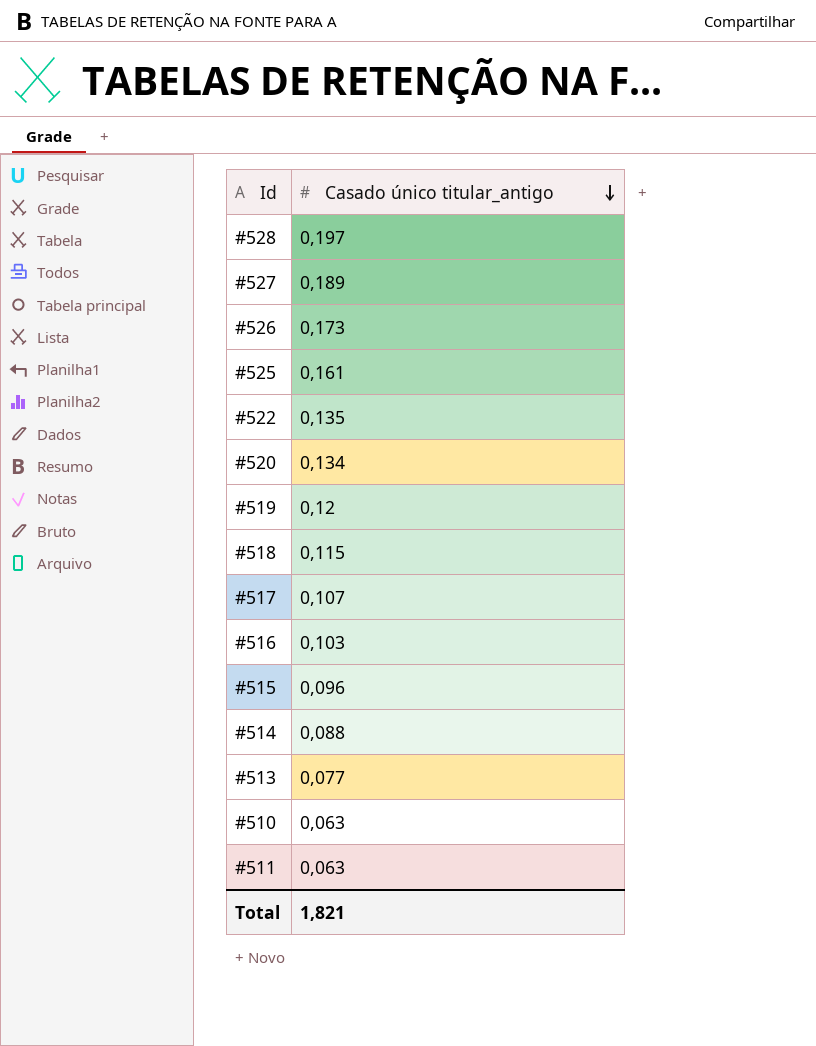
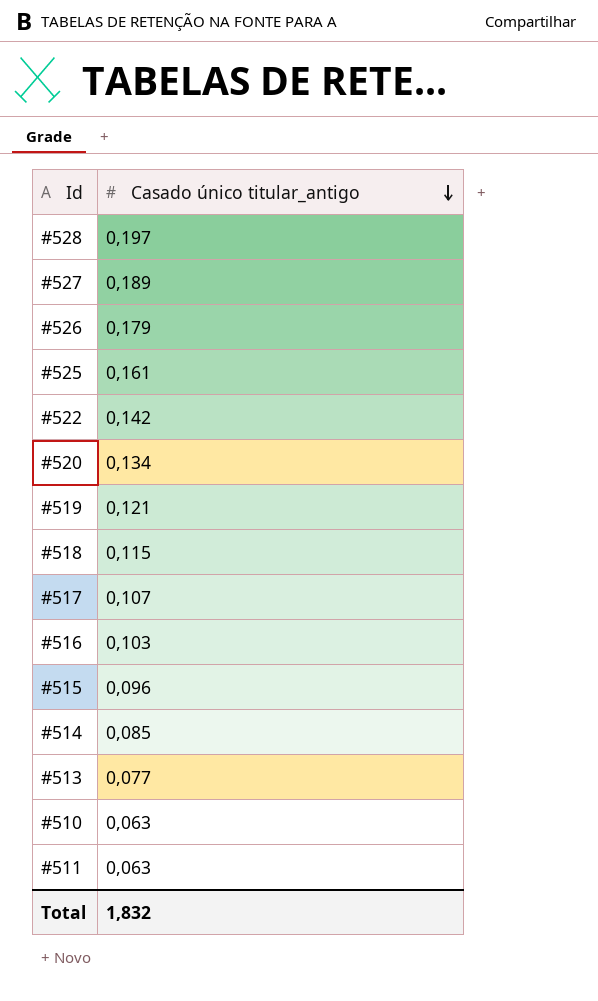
#526 | Casado único titular_antigo: 0,173 -> 0,179
#522 | Casado único titular_antigo: 0,135 -> 0,142
#519 | Casado único titular_antigo: 0,12 -> 0,121
#514 | Casado único titular_antigo: 0,088 -> 0,085
Total | Casado único titular_antigo: 1,821 -> 1,832

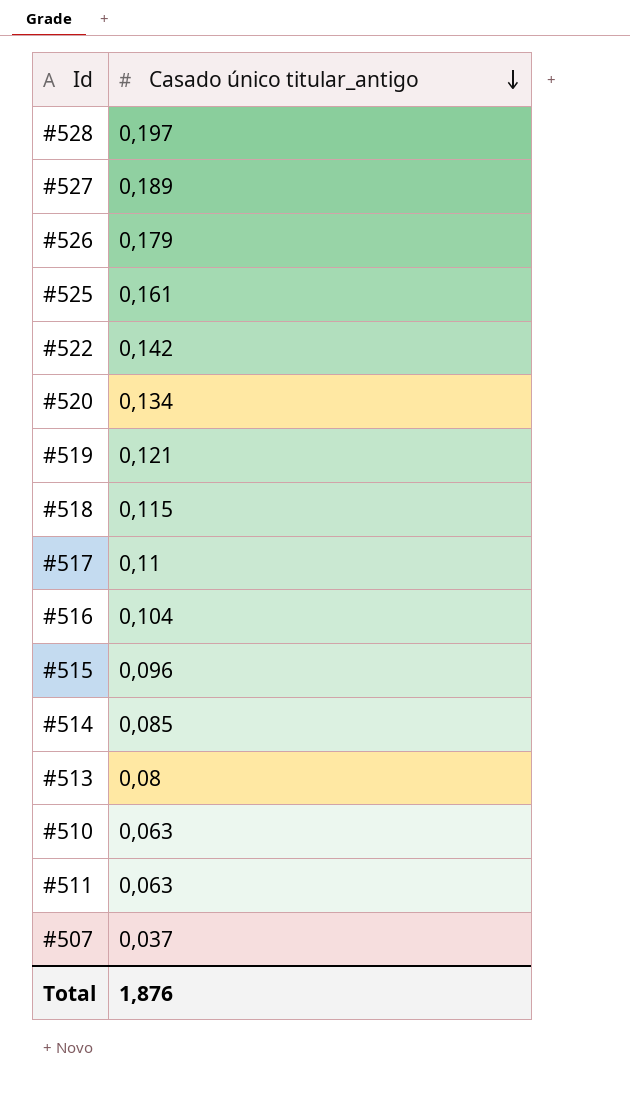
#517 | Casado único titular_antigo: 0,107 -> 0,11
#516 | Casado único titular_antigo: 0,103 -> 0,104
#513 | Casado único titular_antigo: 0,077 -> 0,08
row #507: none -> 0,037
Total | Casado único titular_antigo: 1,832 -> 1,876

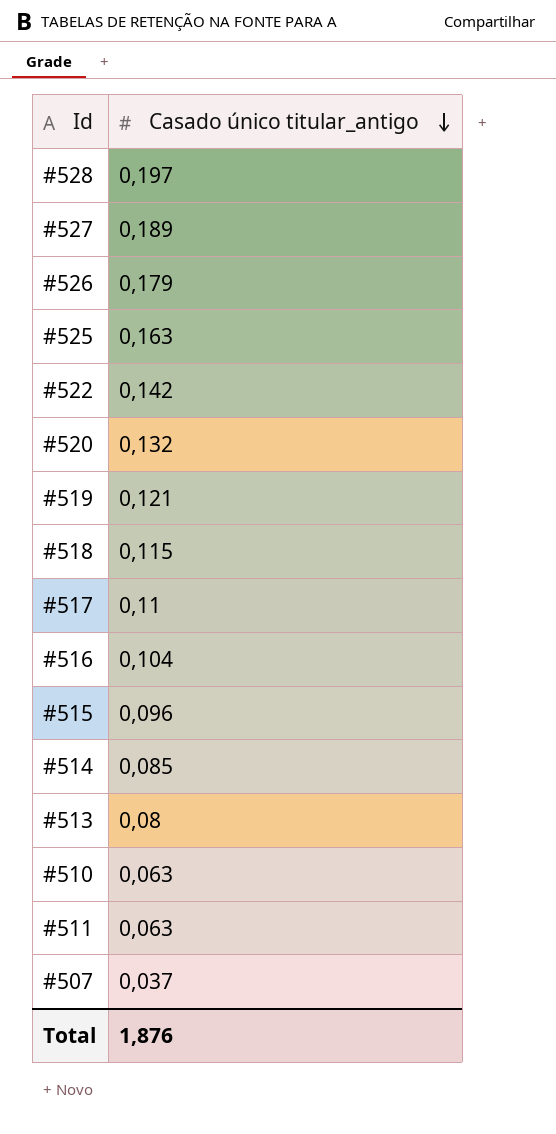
#525 | Casado único titular_antigo: 0,161 -> 0,163
#520 | Casado único titular_antigo: 0,134 -> 0,132

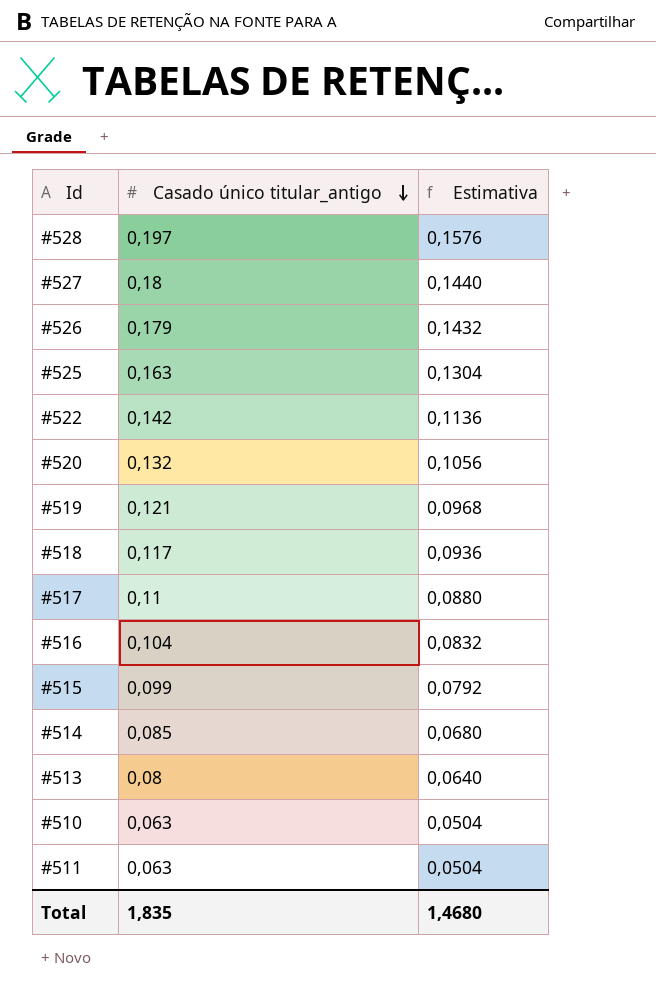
column Estimativa | formula: none -> [Casado único titular_antigo] * 0,8
row #507: 0,037 -> none
#527 | Casado único titular_antigo: 0,189 -> 0,18
#518 | Casado único titular_antigo: 0,115 -> 0,117
#515 | Casado único titular_antigo: 0,096 -> 0,099
Total | Casado único titular_antigo: 1,876 -> 1,835

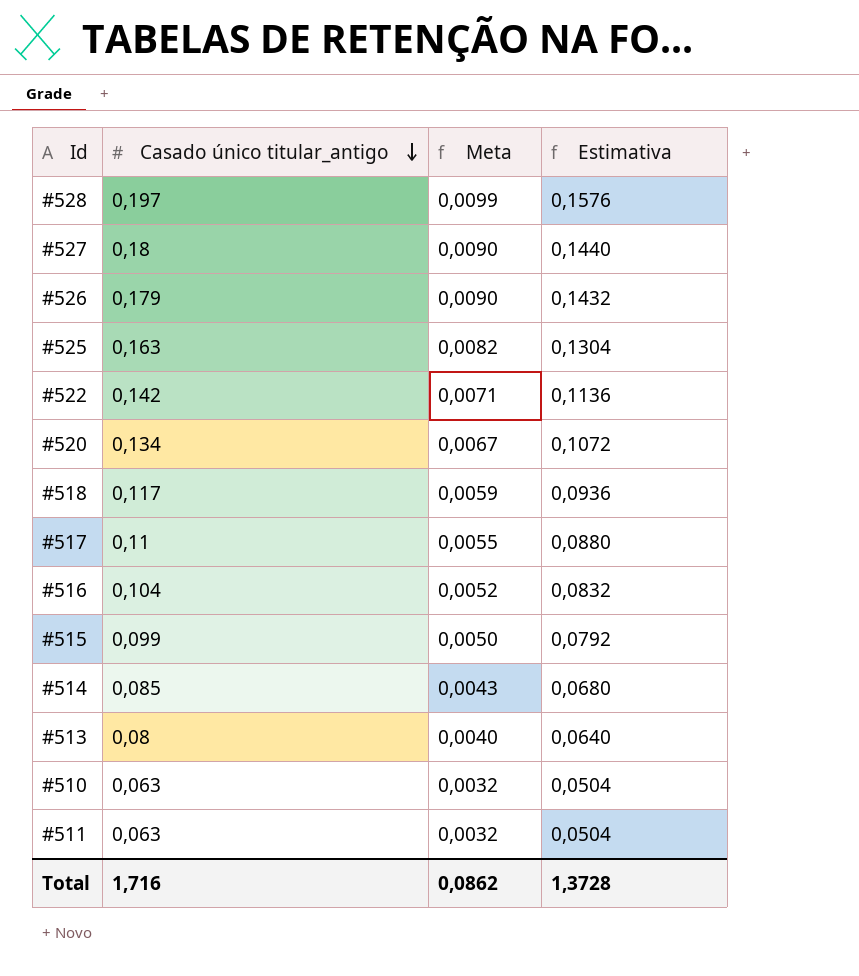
column Meta | formula: none -> [Casado único titular_antigo] * 0,05
row #519: 0,121 | 0,0968 -> none
#520 | Casado único titular_antigo: 0,132 -> 0,134
#520 | Estimativa: 0,1056 -> 0,1072
Total | Casado único titular_antigo: 1,835 -> 1,716
Total | Estimativa: 1,4680 -> 1,3728

